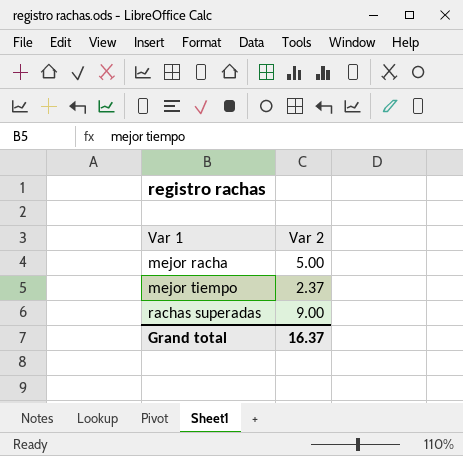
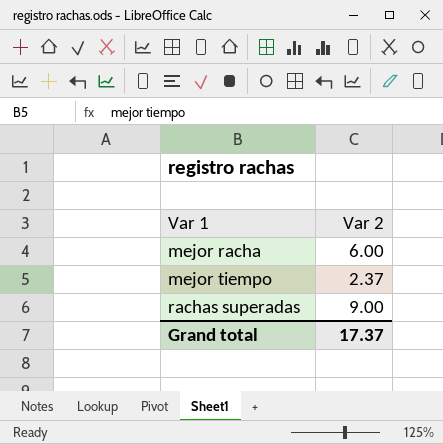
mejor racha | Var 2: 5.00 -> 6.00
Grand total | Var 2: 16.37 -> 17.37

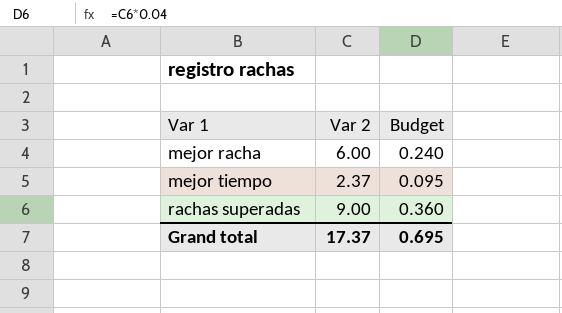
column Budget | formula: none -> [Var 2] * 0.04

